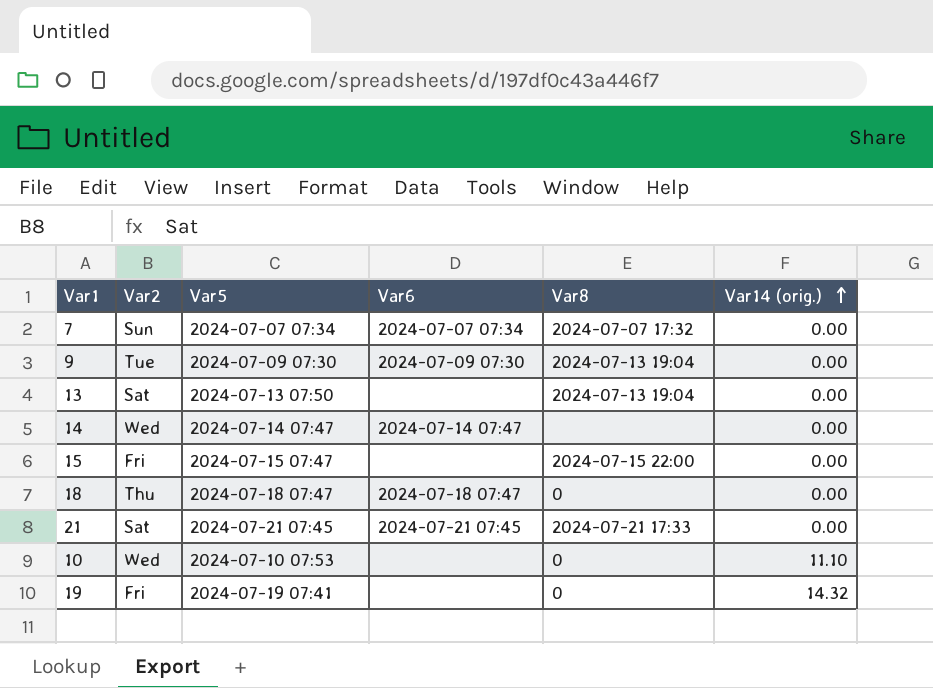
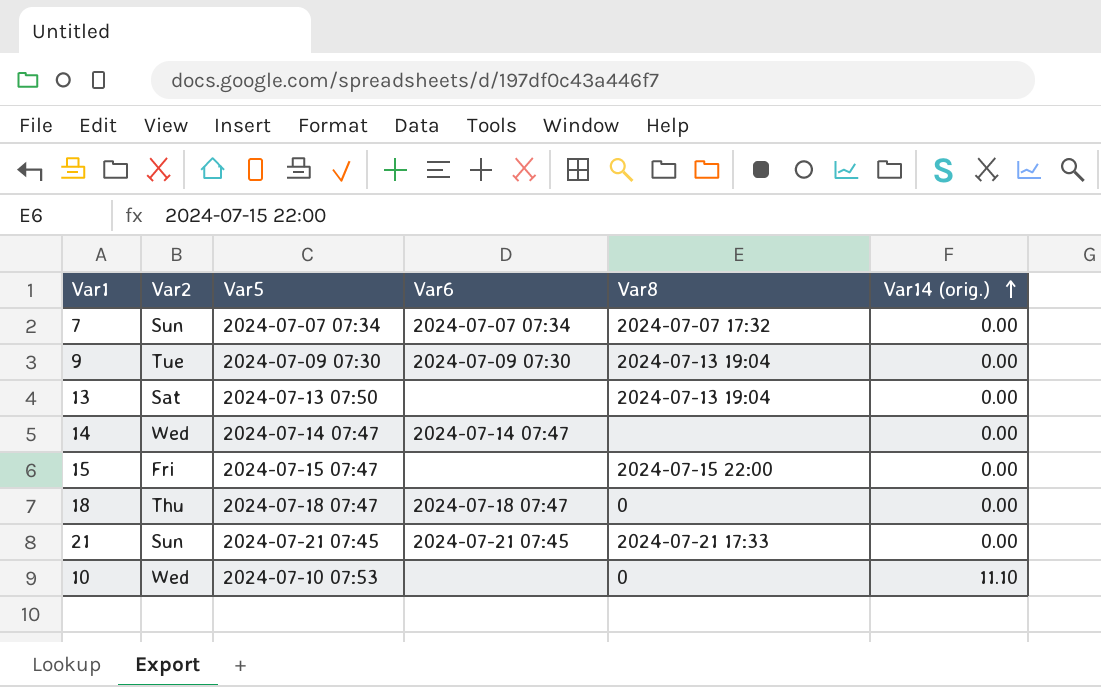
row 19: Fri | 2024-07-19 07:41 | none | 0 | 14.32 -> none
21 | Var2: Sat -> Sun

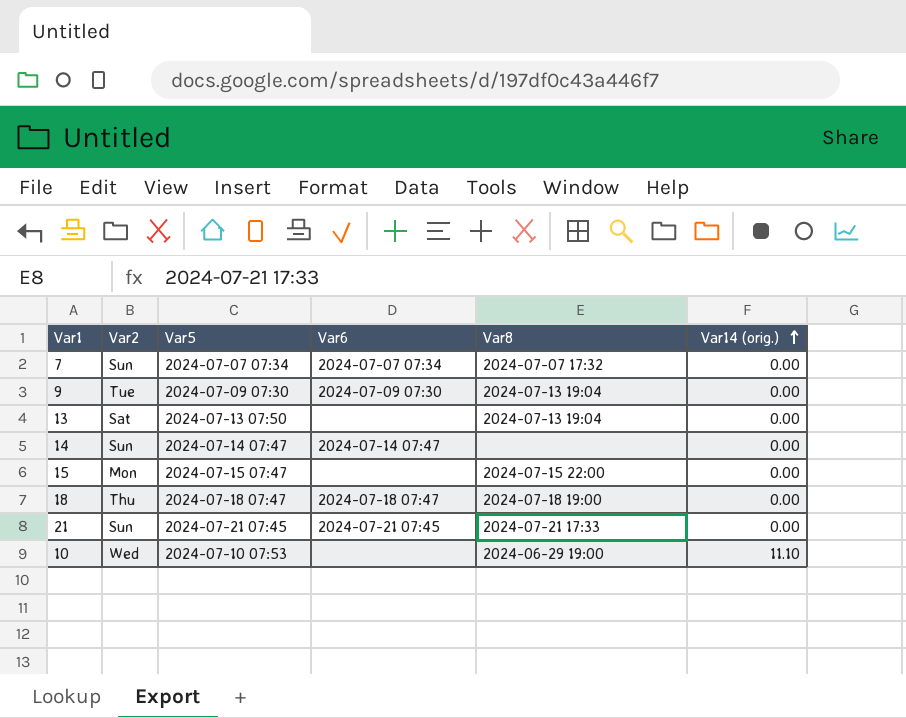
14 | Var2: Wed -> Sun
15 | Var2: Fri -> Mon
18 | Var8: 0 -> 2024-07-18 19:00
10 | Var8: 0 -> 2024-06-29 19:00

